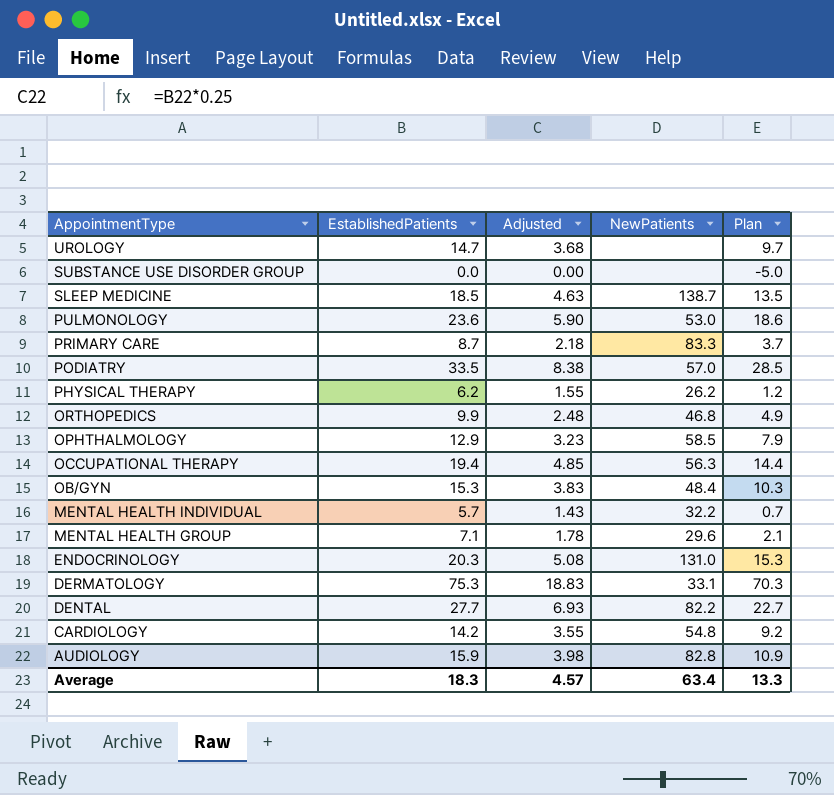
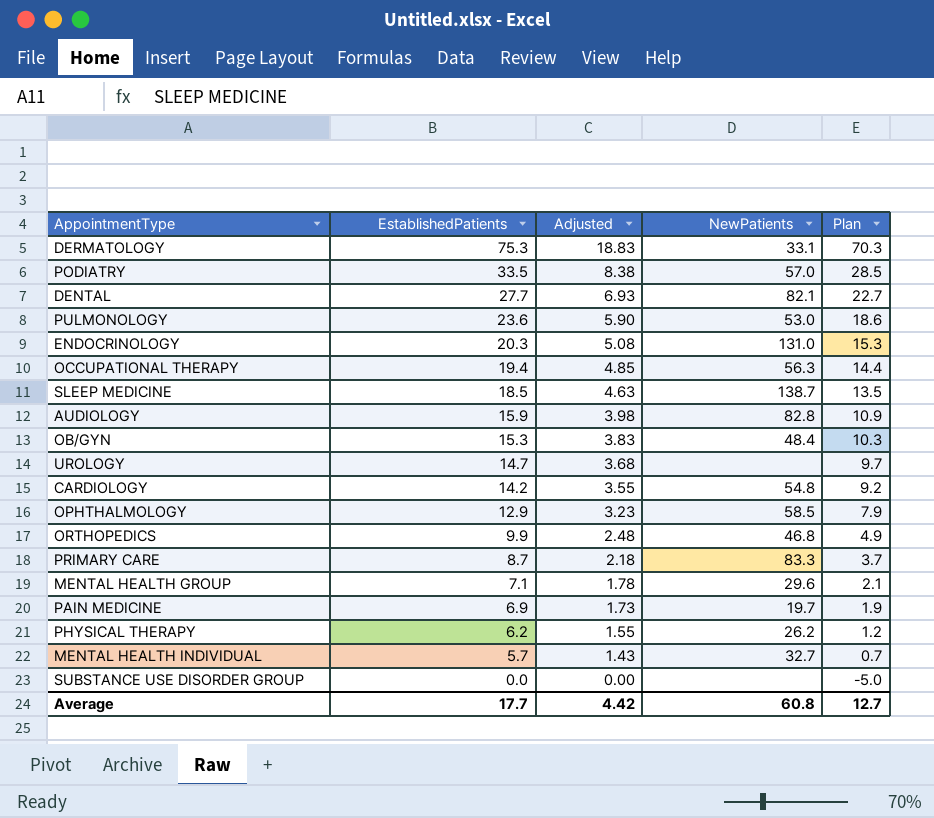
row order: AppointmentType descending -> EstablishedPatients descending
DENTAL | NewPatients: 82.2 -> 82.1
row PAIN MEDICINE: none -> 6.9 | 1.73 | 19.7 | 1.9
MENTAL HEALTH INDIVIDUAL | NewPatients: 32.2 -> 32.7
Average | EstablishedPatients: 18.3 -> 17.7
Average | Adjusted: 4.57 -> 4.42
Average | NewPatients: 63.4 -> 60.8
Average | Plan: 13.3 -> 12.7

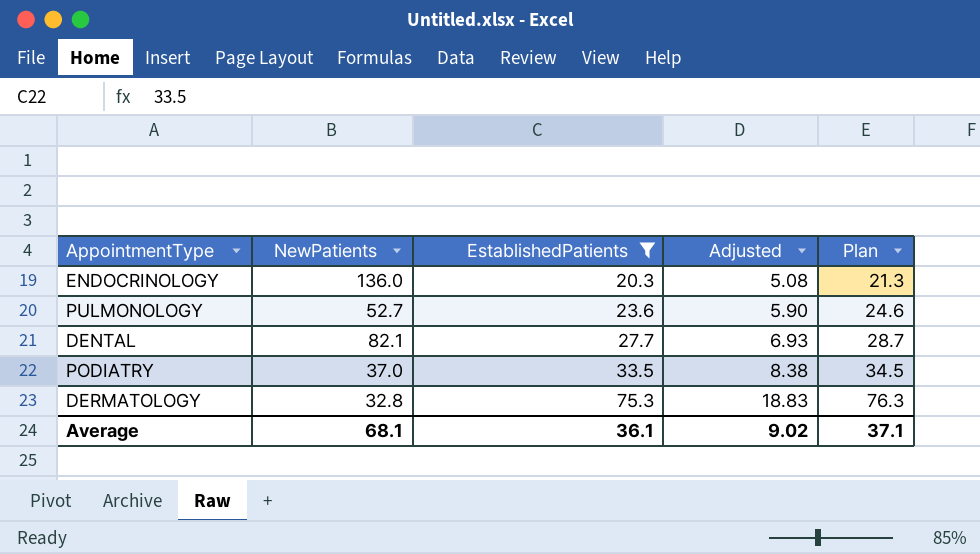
filter: none -> EstablishedPatients >= 20.3
row order: EstablishedPatients descending -> EstablishedPatients ascending
column NewPatients | position: 4 -> 2
column Plan | formula: [EstablishedPatients] - 5 -> [EstablishedPatients] + 1
ENDOCRINOLOGY | NewPatients: 131.0 -> 136.0
PULMONOLOGY | NewPatients: 53.0 -> 52.7
PODIATRY | NewPatients: 57.0 -> 37.0
DERMATOLOGY | NewPatients: 33.1 -> 32.8
Average | NewPatients: 60.8 -> 68.1
Average | EstablishedPatients: 17.7 -> 36.1
Average | Adjusted: 4.42 -> 9.02
Average | Plan: 12.7 -> 37.1

